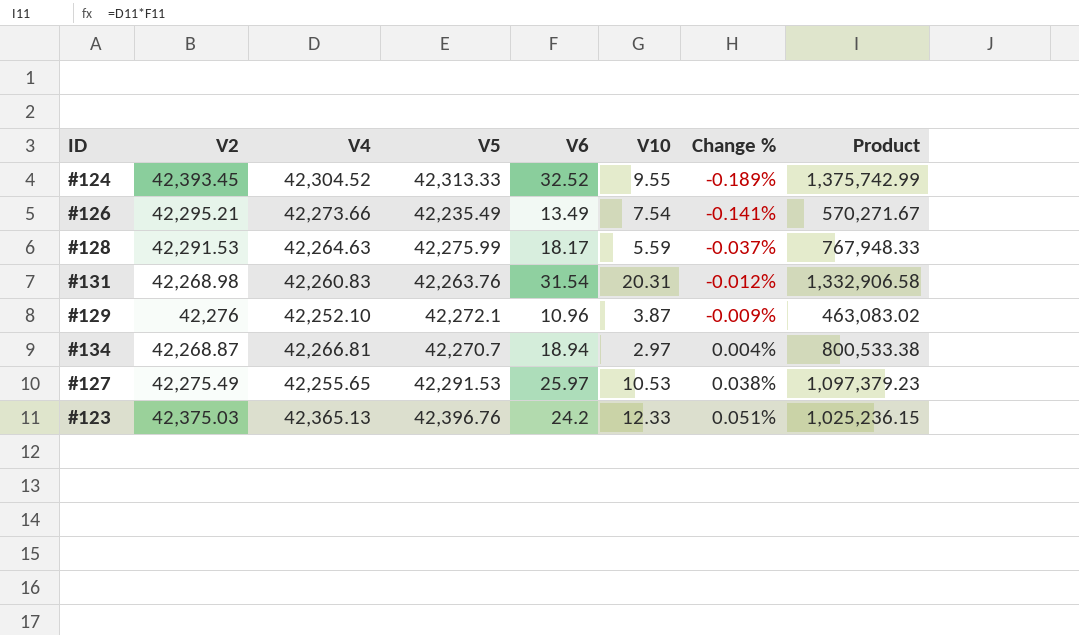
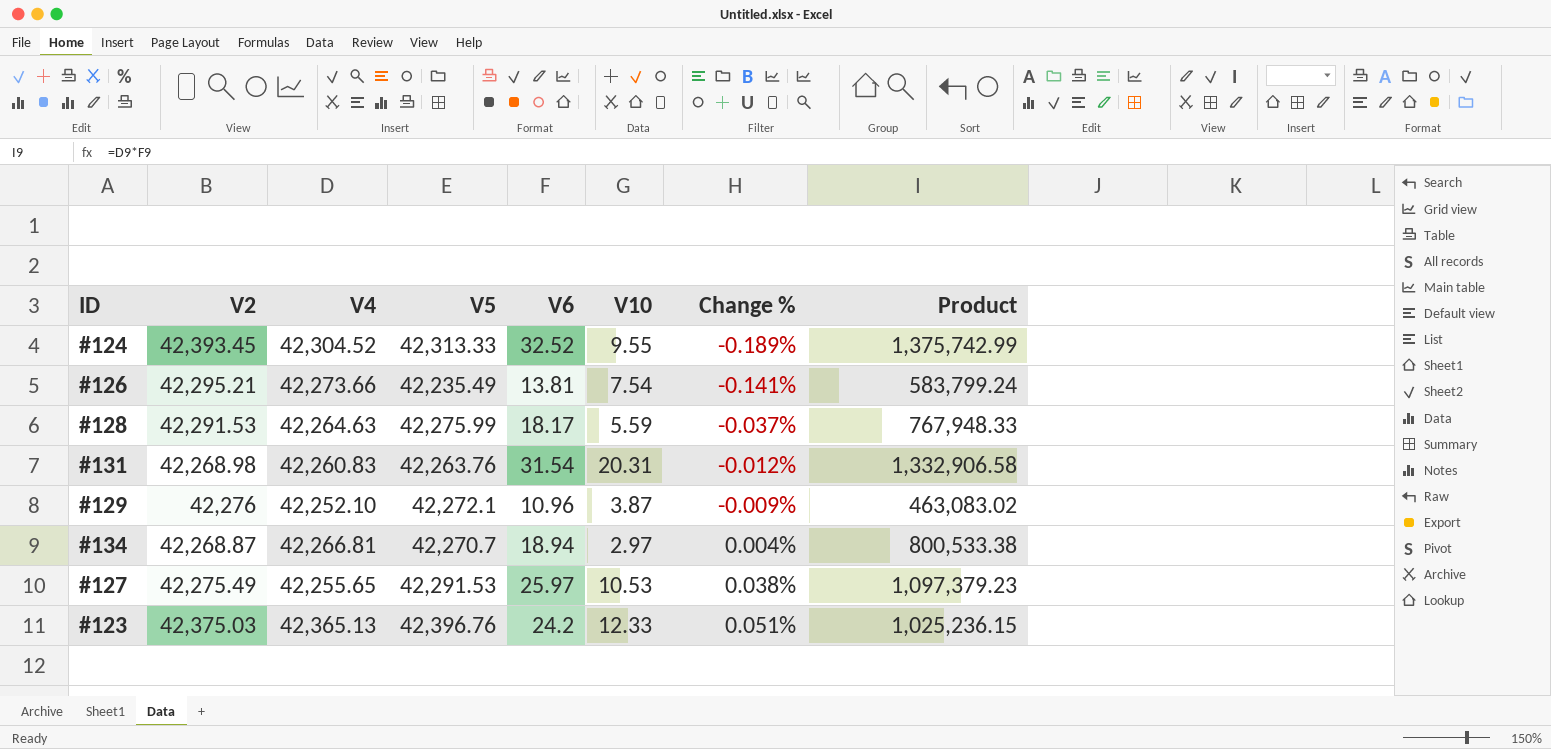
#126 | V6: 13.49 -> 13.81
#126 | Product: 570,271.67 -> 583,799.24

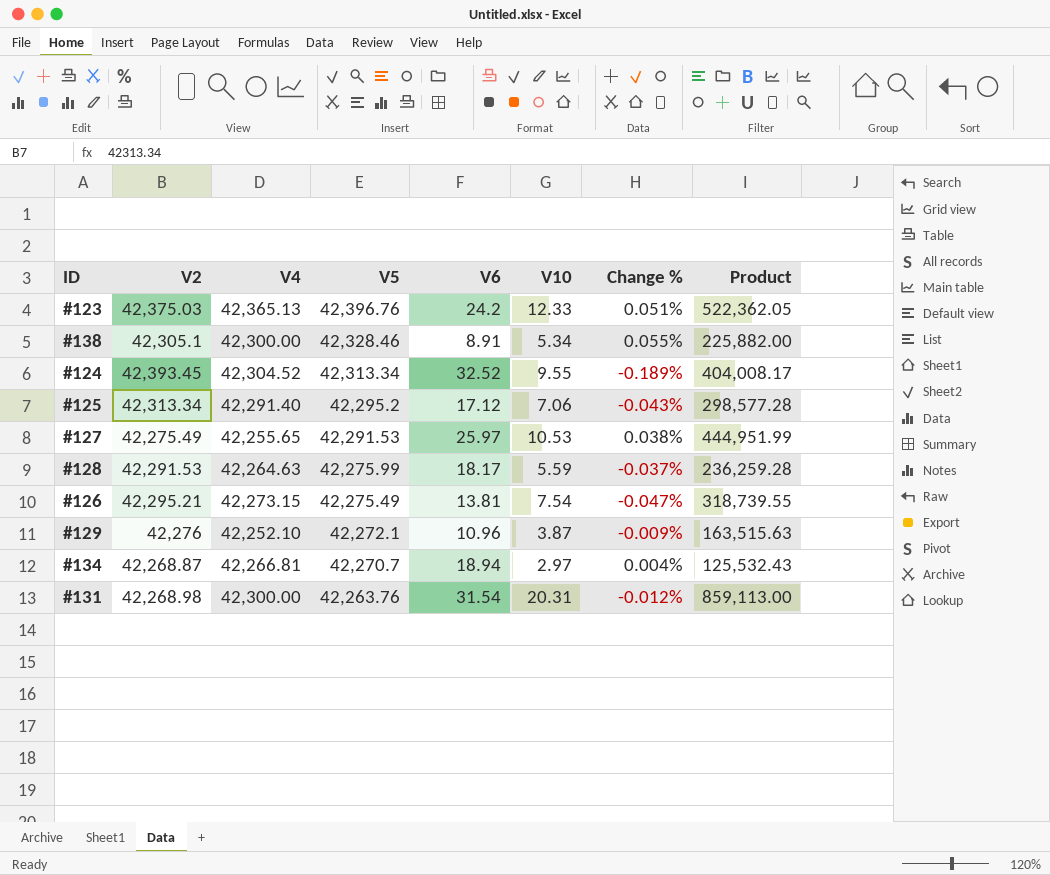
row order: Change % ascending -> V5 descending
column Product | formula: [V4] * [V6] -> [V4] * [V10]
row #138: none -> 42,305.1 | 42,300.00 | 42,328.46 | 8.91 | 5.34 | 0.055% | 225,882.00
#124 | V5: 42,313.33 -> 42,313.34
row #125: none -> 42,313.34 | 42,291.40 | 42,295.2 | 17.12 | 7.06 | -0.043% | 298,577.28
#126 | V4: 42,273.66 -> 42,273.15
#126 | V5: 42,235.49 -> 42,275.49
#126 | Change %: -0.141% -> -0.047%
#131 | V4: 42,260.83 -> 42,300.00

